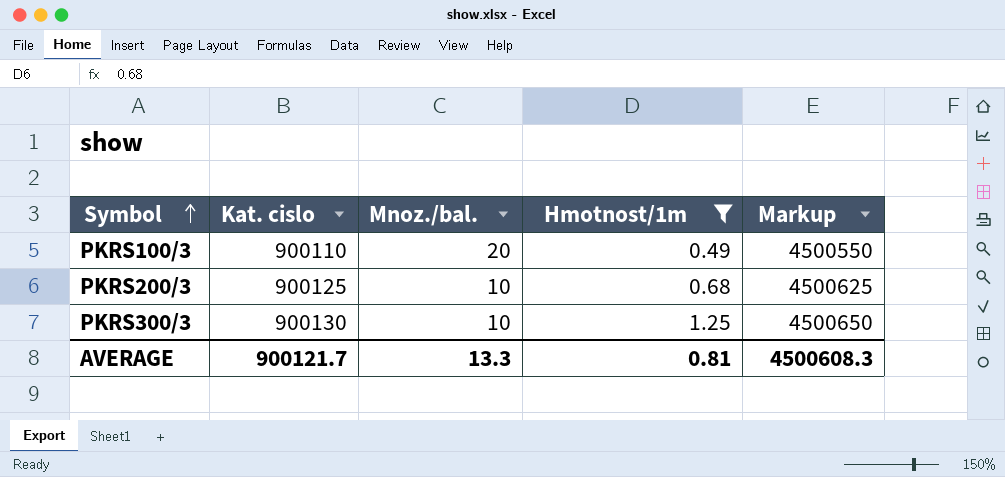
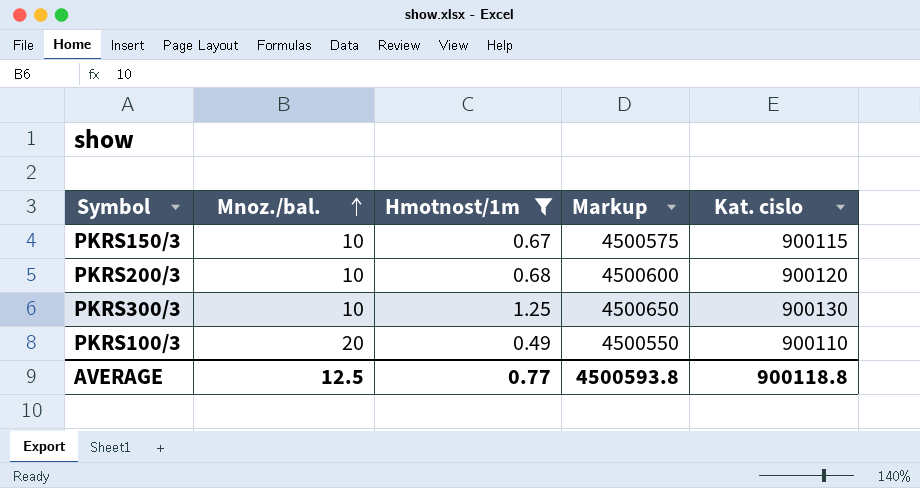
row order: Symbol ascending -> Mnoz./bal. ascending
column Kat. cislo | position: 2 -> 5
row PKRS150/3: none -> 10 | 0.67 | 4500575 | 900115
PKRS200/3 | Markup: 4500625 -> 4500600
PKRS200/3 | Kat. cislo: 900125 -> 900120
AVERAGE | Mnoz./bal.: 13.3 -> 12.5
AVERAGE | Hmotnost/1m: 0.81 -> 0.77
AVERAGE | Markup: 4500608.3 -> 4500593.8
AVERAGE | Kat. cislo: 900121.7 -> 900118.8

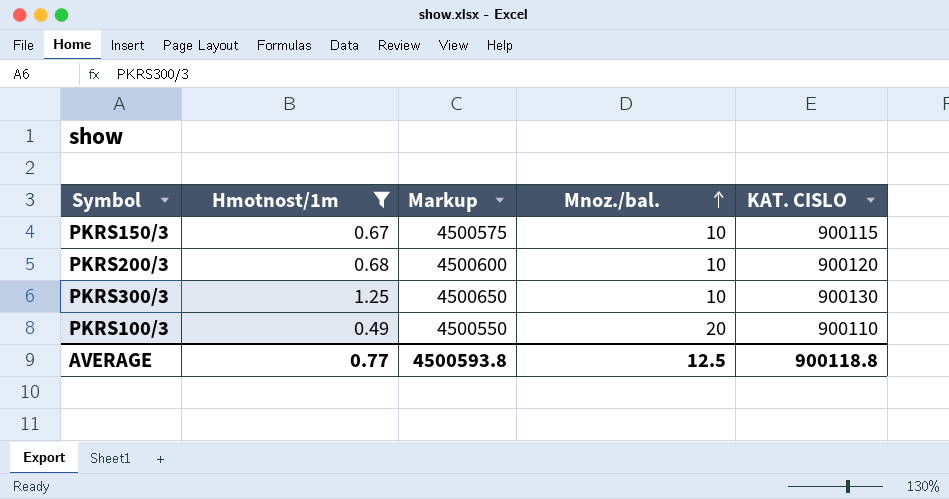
column Mnoz./bal. | position: 2 -> 4
column name: Kat. cislo -> KAT. CISLO

